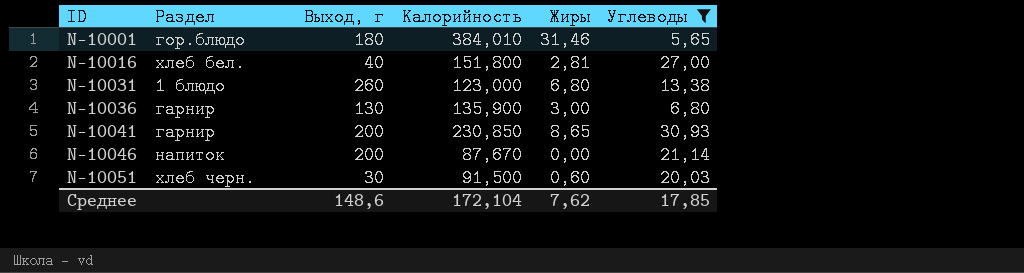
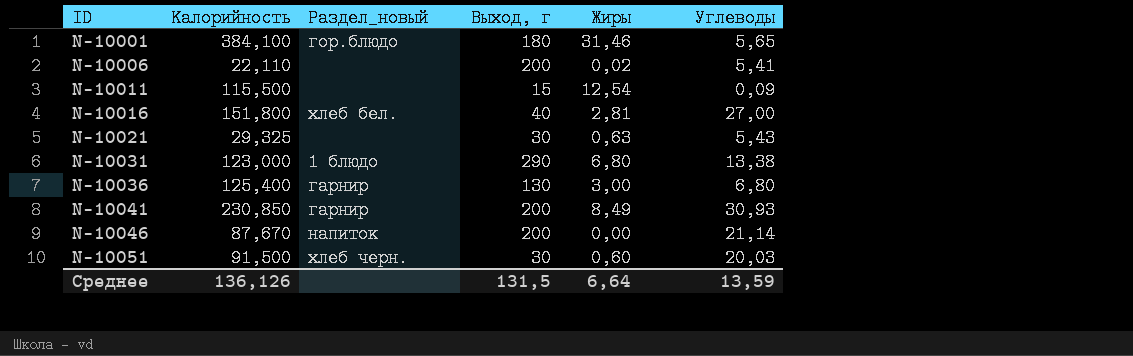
filter: Углеводы >= 5,65 -> none
column Калорийность | position: 4 -> 2
column name: Раздел -> Раздел_новый
N-10001 | Калорийность: 384,010 -> 384,100
N-10031 | Выход, г: 260 -> 290
N-10036 | Калорийность: 135,900 -> 125,400
N-10041 | Жиры: 8,65 -> 8,49
Среднее | Калорийность: 172,104 -> 136,126
Среднее | Выход, г: 148,6 -> 131,5
Среднее | Жиры: 7,62 -> 6,64
Среднее | Углеводы: 17,85 -> 13,59

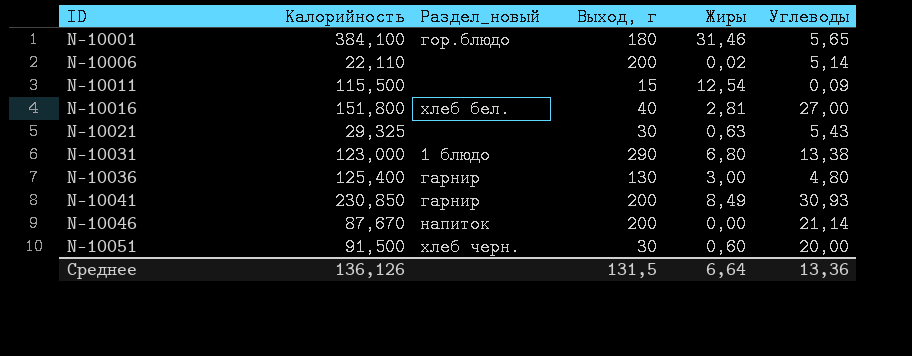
N-10006 | Углеводы: 5,41 -> 5,14
N-10036 | Углеводы: 6,80 -> 4,80
N-10051 | Углеводы: 20,03 -> 20,00
Среднее | Углеводы: 13,59 -> 13,36

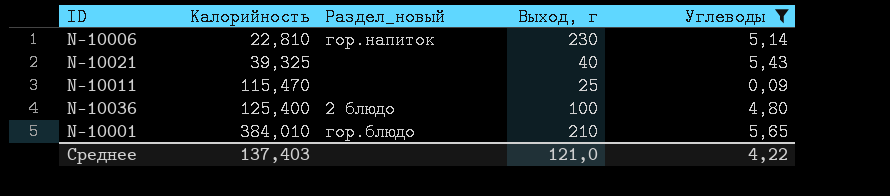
filter: none -> Углеводы <= 5,65
row order: ID ascending -> Калорийность ascending
column Жиры | position: 5 -> none
N-10006 | Калорийность: 22,110 -> 22,810
N-10006 | Раздел_новый: none -> гор.напиток
N-10006 | Выход, г: 200 -> 230
N-10021 | Калорийность: 29,325 -> 39,325
N-10021 | Выход, г: 30 -> 40
N-10011 | Калорийность: 115,500 -> 115,470
N-10011 | Выход, г: 15 -> 25
N-10036 | Раздел_новый: гарнир -> 2 блюдо
N-10036 | Выход, г: 130 -> 100
N-10001 | Калорийность: 384,100 -> 384,010
N-10001 | Выход, г: 180 -> 210
Среднее | Калорийность: 136,126 -> 137,403
Среднее | Выход, г: 131,5 -> 121,0
Среднее | Углеводы: 13,36 -> 4,22

